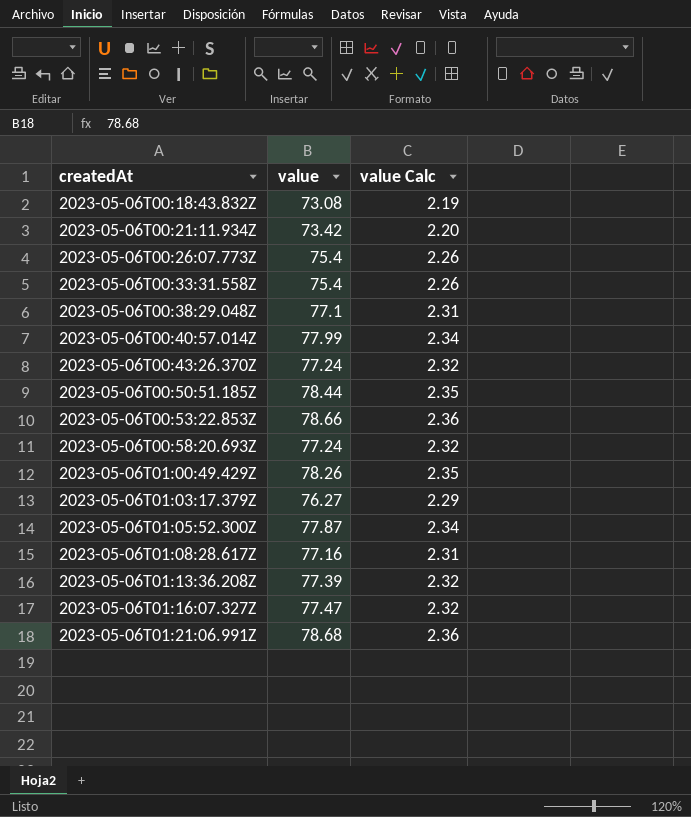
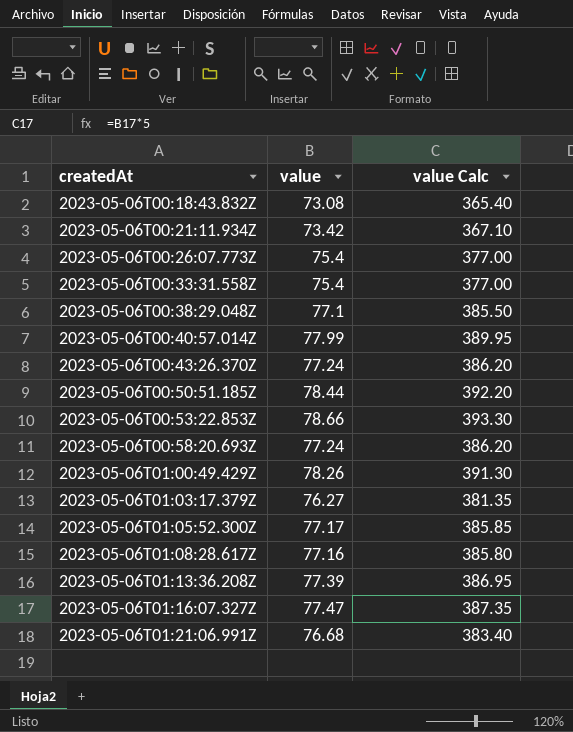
column value Calc | formula: [value] * 0.03 -> [value] * 5
2023-05-06T01:05:52.300Z | value: 77.87 -> 77.17
2023-05-06T01:21:06.991Z | value: 78.68 -> 76.68

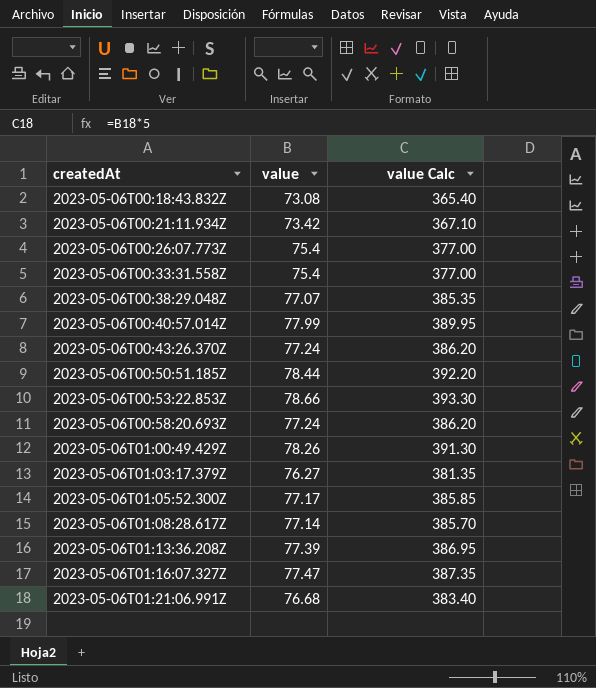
2023-05-06T00:38:29.048Z | value: 77.1 -> 77.07
2023-05-06T00:38:29.048Z | value Calc: 385.50 -> 385.35
2023-05-06T01:08:28.617Z | value: 77.16 -> 77.14
2023-05-06T01:08:28.617Z | value Calc: 385.80 -> 385.70

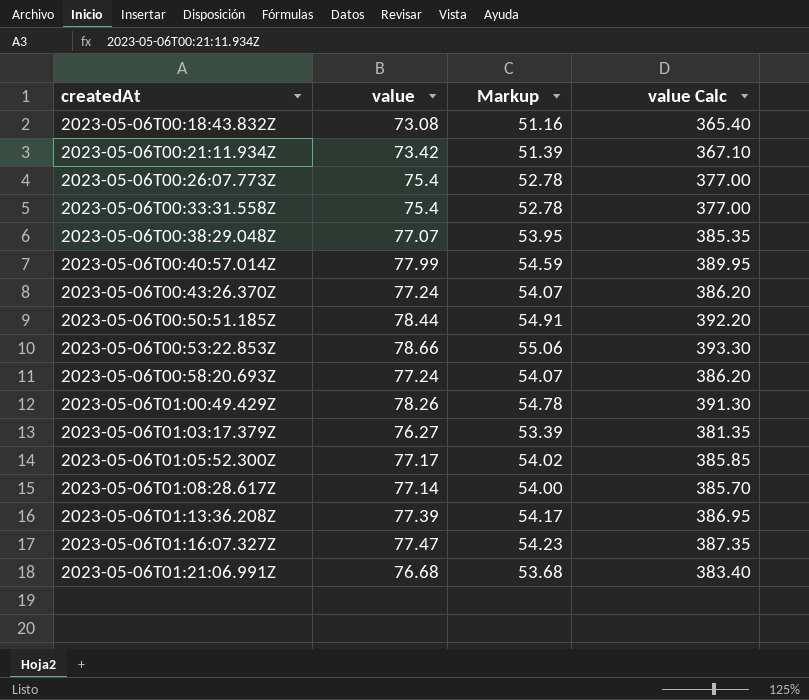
column Markup | formula: none -> [value] * 0.7

